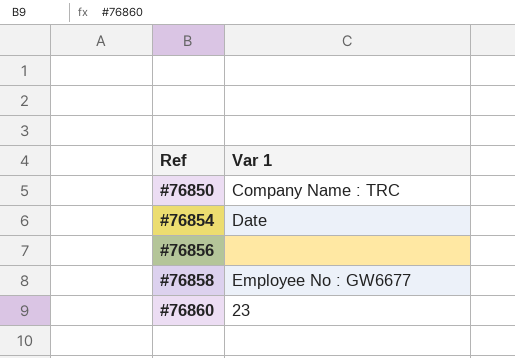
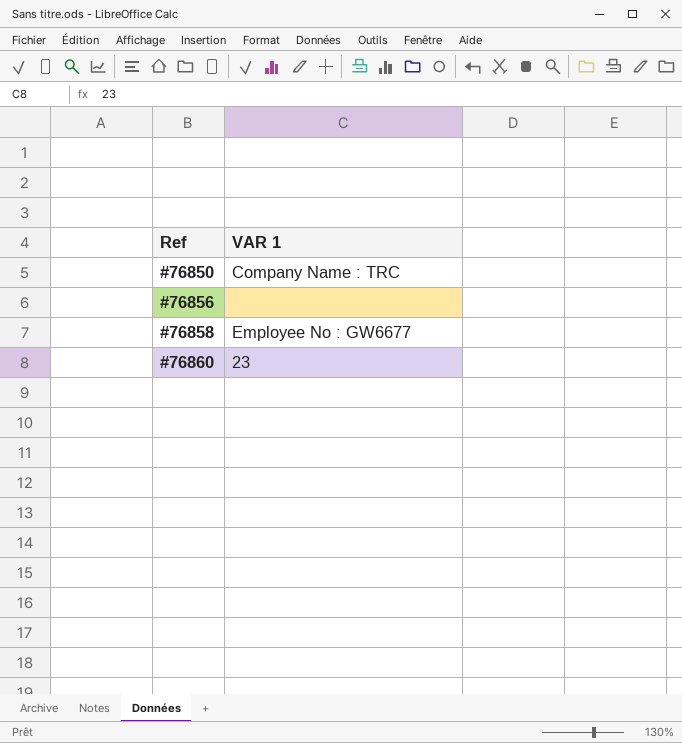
column name: Var 1 -> VAR 1
row #76854: Date -> none

